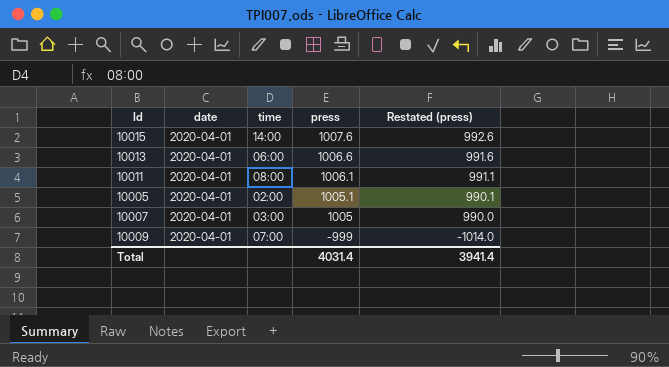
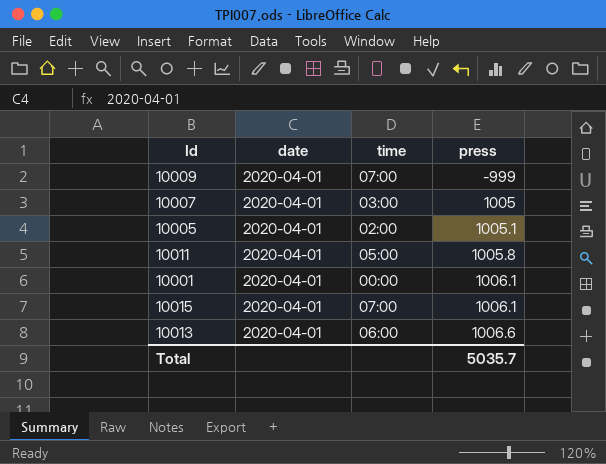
row order: press descending -> press ascending
column Restated (press) | formula: [press] - 15 -> none
10011 | time: 08:00 -> 05:00
10011 | press: 1006.1 -> 1005.8
row 10001: none -> 2020-04-01 | 00:00 | 1006.1
10015 | time: 14:00 -> 07:00
10015 | press: 1007.6 -> 1006.1
Total | press: 4031.4 -> 5035.7

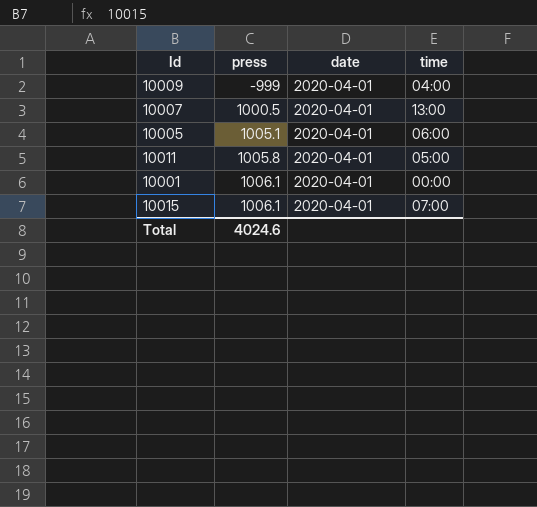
column press | position: 4 -> 2
row 10013: 2020-04-01 | 06:00 | 1006.6 -> none
10009 | time: 07:00 -> 04:00
10007 | press: 1005 -> 1000.5
10007 | time: 03:00 -> 13:00
10005 | time: 02:00 -> 06:00
Total | press: 5035.7 -> 4024.6

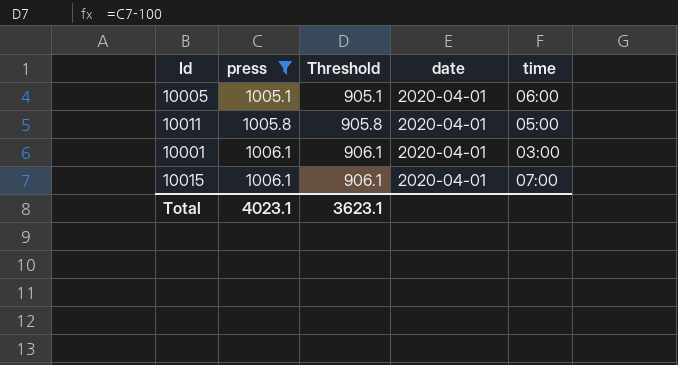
filter: none -> press >= 1005.1
column Threshold | formula: none -> [press] - 100
10001 | time: 00:00 -> 03:00
Total | press: 4024.6 -> 4023.1

